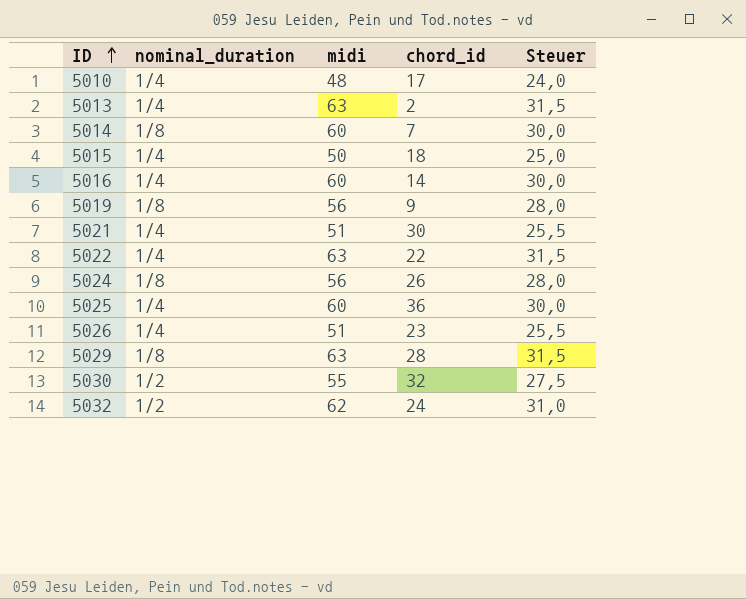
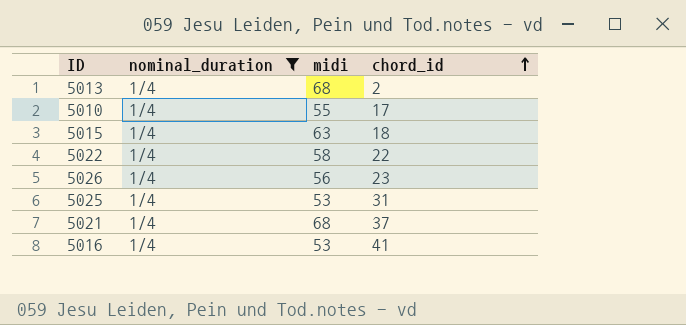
filter: none -> nominal_duration = 1/4
row order: ID ascending -> chord_id ascending
column Steuer | formula: [midi] * 0,5 -> none
5013 | midi: 63 -> 68
5010 | midi: 48 -> 55
5015 | midi: 50 -> 63
5022 | midi: 63 -> 58
5026 | midi: 51 -> 56
5025 | midi: 60 -> 53
5025 | chord_id: 36 -> 31
5021 | midi: 51 -> 68
5021 | chord_id: 30 -> 37
5016 | midi: 60 -> 53
5016 | chord_id: 14 -> 41

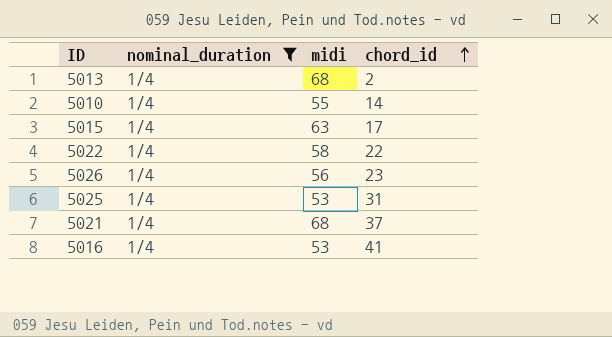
5010 | chord_id: 17 -> 14
5015 | chord_id: 18 -> 17

